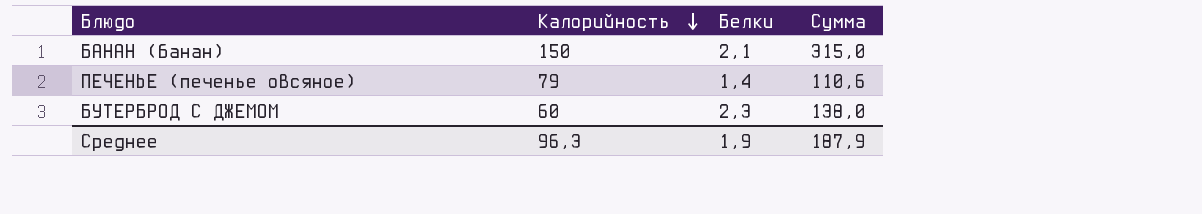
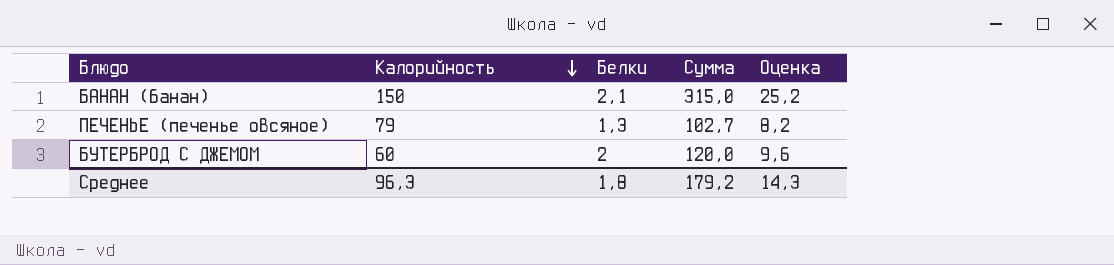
column Оценка | formula: none -> [Сумма] * 0,08
ПЕЧЕНЬЕ (печенье овсяное) | Белки: 1,4 -> 1,3
ПЕЧЕНЬЕ (печенье овсяное) | Сумма: 110,6 -> 102,7
БУТЕРБРОД С ДЖЕМОМ | Белки: 2,3 -> 2
БУТЕРБРОД С ДЖЕМОМ | Сумма: 138,0 -> 120,0
Среднее | Белки: 1,9 -> 1,8
Среднее | Сумма: 187,9 -> 179,2

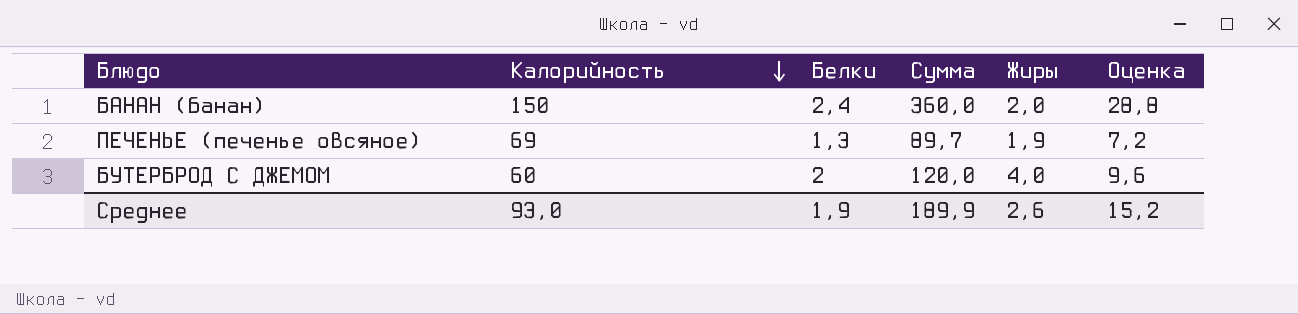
column Жиры | position: none -> 5
БАНАН (банан) | Белки: 2,1 -> 2,4
БАНАН (банан) | Сумма: 315,0 -> 360,0
БАНАН (банан) | Оценка: 25,2 -> 28,8
ПЕЧЕНЬЕ (печенье овсяное) | Калорийность: 79 -> 69
ПЕЧЕНЬЕ (печенье овсяное) | Сумма: 102,7 -> 89,7
ПЕЧЕНЬЕ (печенье овсяное) | Оценка: 8,2 -> 7,2
Среднее | Калорийность: 96,3 -> 93,0
Среднее | Белки: 1,8 -> 1,9
Среднее | Сумма: 179,2 -> 189,9
Среднее | Оценка: 14,3 -> 15,2

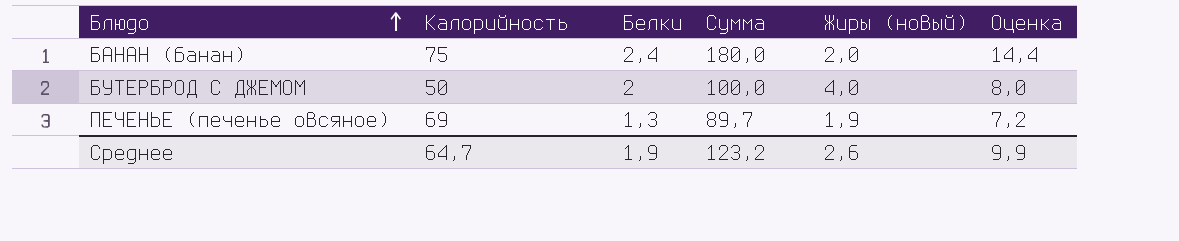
row order: Калорийность descending -> Блюдо ascending
column name: Жиры -> Жиры (новый)
БАНАН (банан) | Калорийность: 150 -> 75
БАНАН (банан) | Сумма: 360,0 -> 180,0
БАНАН (банан) | Оценка: 28,8 -> 14,4
БУТЕРБРОД С ДЖЕМОМ | Калорийность: 60 -> 50
БУТЕРБРОД С ДЖЕМОМ | Сумма: 120,0 -> 100,0
БУТЕРБРОД С ДЖЕМОМ | Оценка: 9,6 -> 8,0
Среднее | Калорийность: 93,0 -> 64,7
Среднее | Сумма: 189,9 -> 123,2
Среднее | Оценка: 15,2 -> 9,9

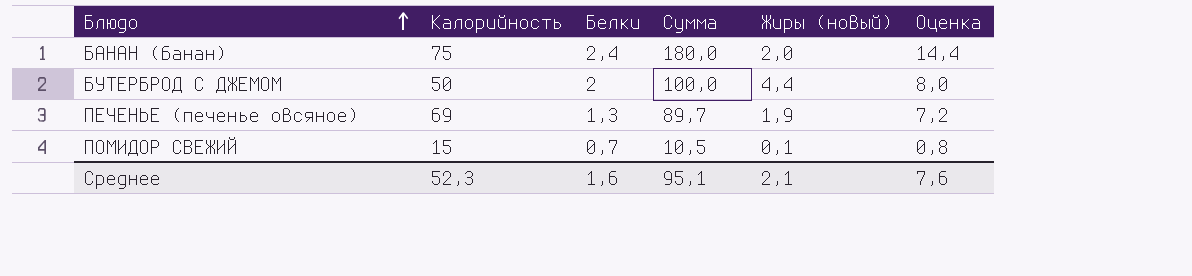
БУТЕРБРОД С ДЖЕМОМ | Жиры (новый): 4,0 -> 4,4
row ПОМИДОР СВЕЖИЙ: none -> 15 | 0,7 | 10,5 | 0,1 | 0,8
Среднее | Калорийность: 64,7 -> 52,3
Среднее | Белки: 1,9 -> 1,6
Среднее | Сумма: 123,2 -> 95,1
Среднее | Жиры (новый): 2,6 -> 2,1
Среднее | Оценка: 9,9 -> 7,6

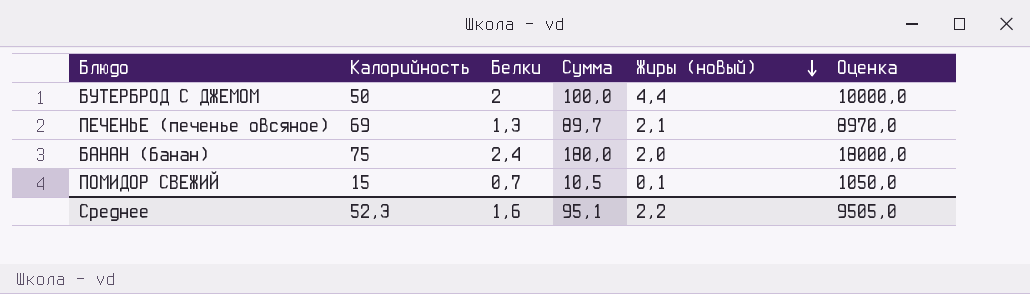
row order: Блюдо ascending -> Жиры (новый) descending
column Оценка | formula: [Сумма] * 0,08 -> [Сумма] * 100
ПЕЧЕНЬЕ (печенье овсяное) | Жиры (новый): 1,9 -> 2,1
Среднее | Жиры (новый): 2,1 -> 2,2
Среднее | Оценка: 7,6 -> 9505,0

